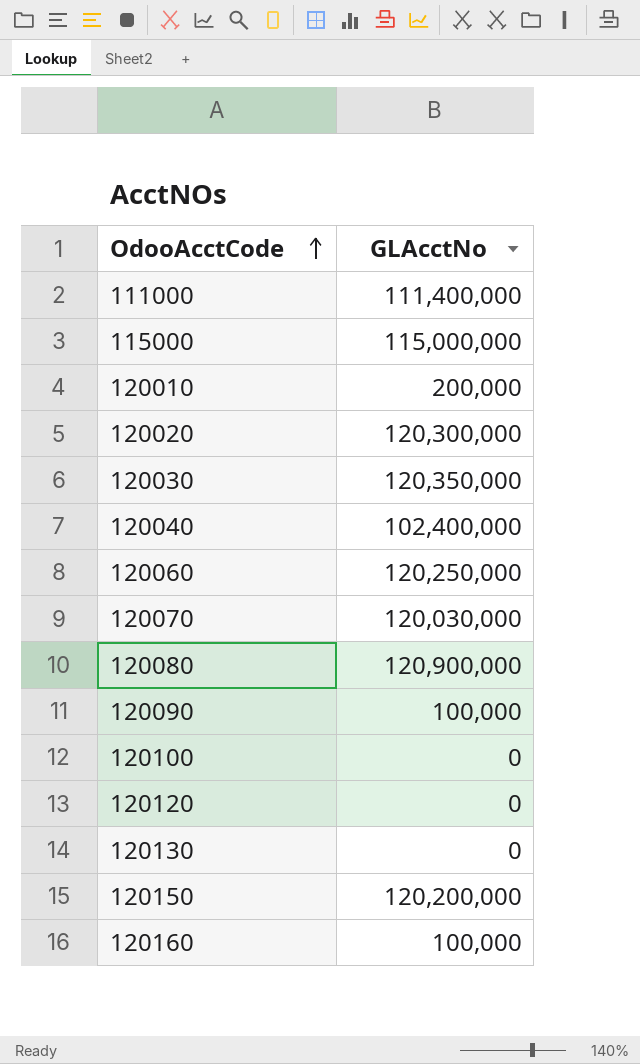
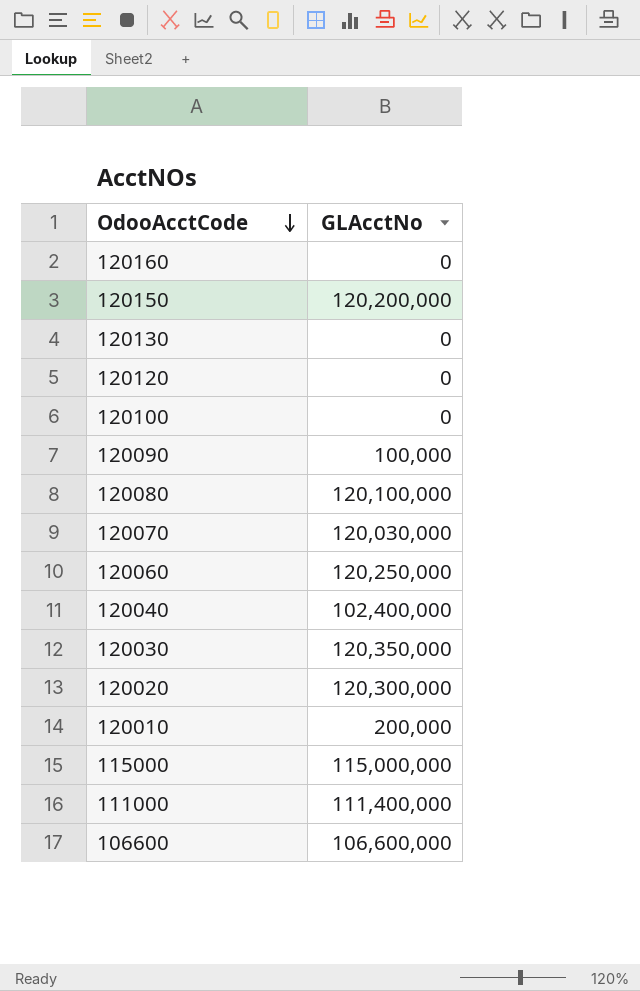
row order: OdooAcctCode ascending -> OdooAcctCode descending
120160 | GLAcctNo: 100,000 -> 0
120080 | GLAcctNo: 120,900,000 -> 120,100,000
row 106600: none -> 106,600,000

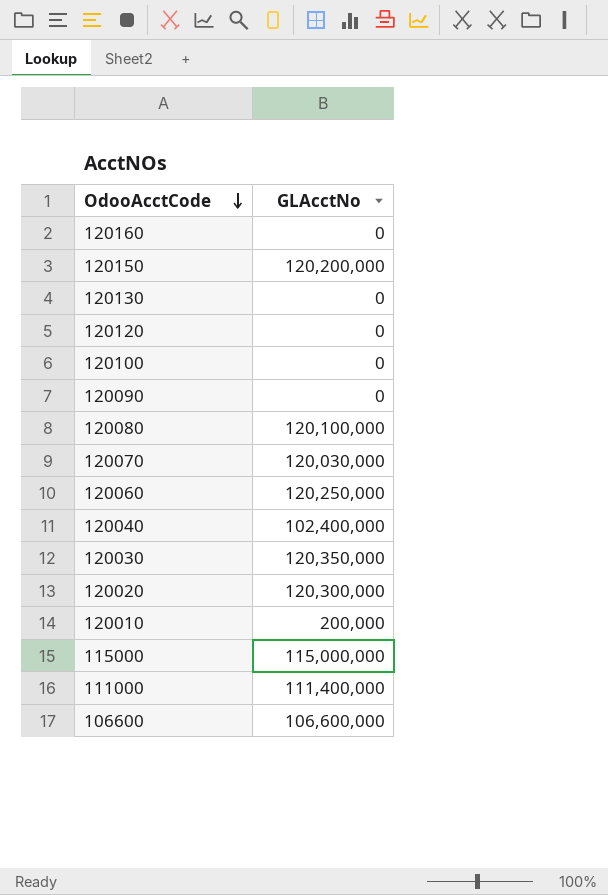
120090 | GLAcctNo: 100,000 -> 0

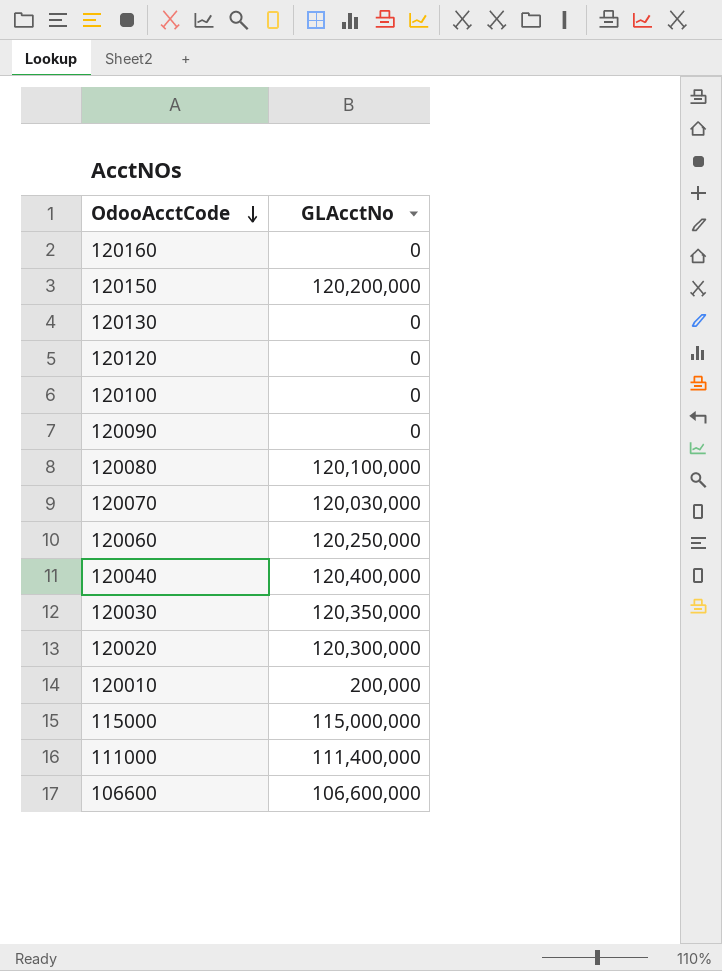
120040 | GLAcctNo: 102,400,000 -> 120,400,000

